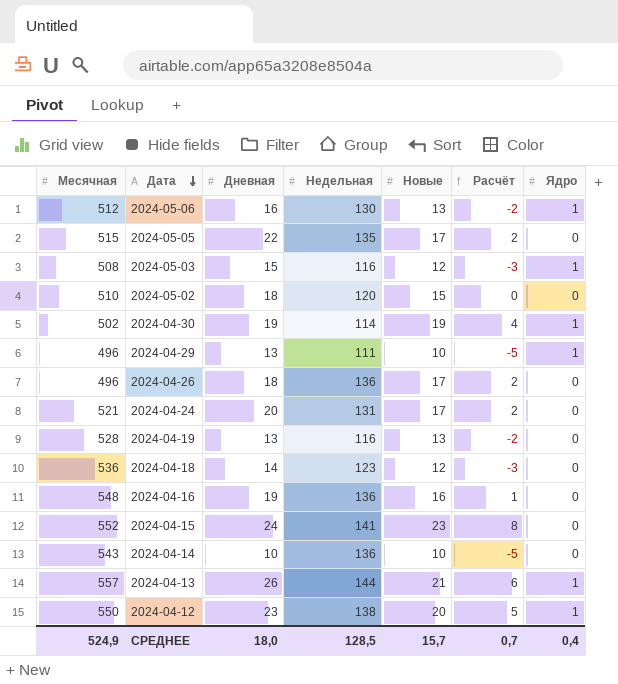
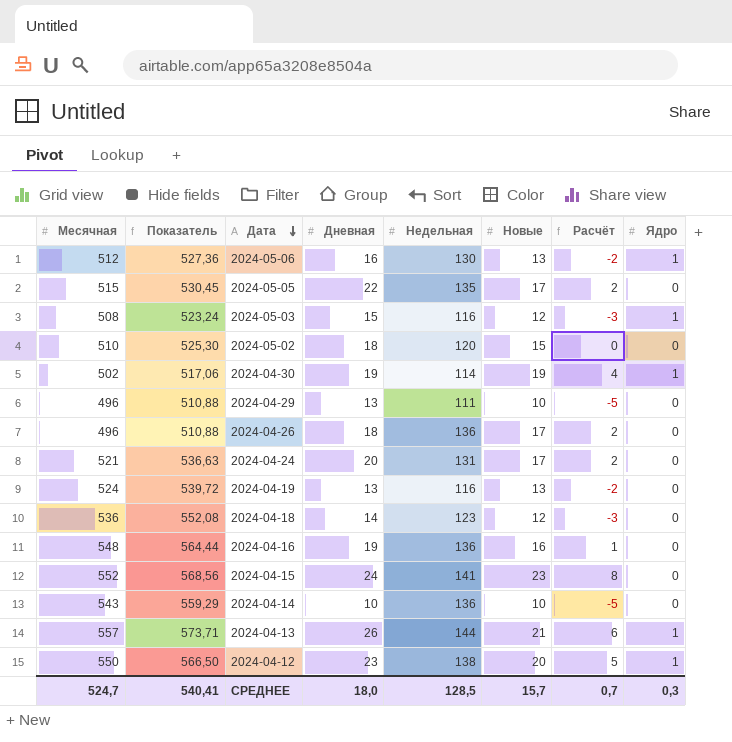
column Показатель | formula: none -> [Месячная] * 1,03
2024-04-29 | Ядро: 1 -> 0
2024-04-19 | Месячная: 528 -> 524
СРЕДНЕЕ | Месячная: 524,9 -> 524,7
СРЕДНЕЕ | Ядро: 0,4 -> 0,3

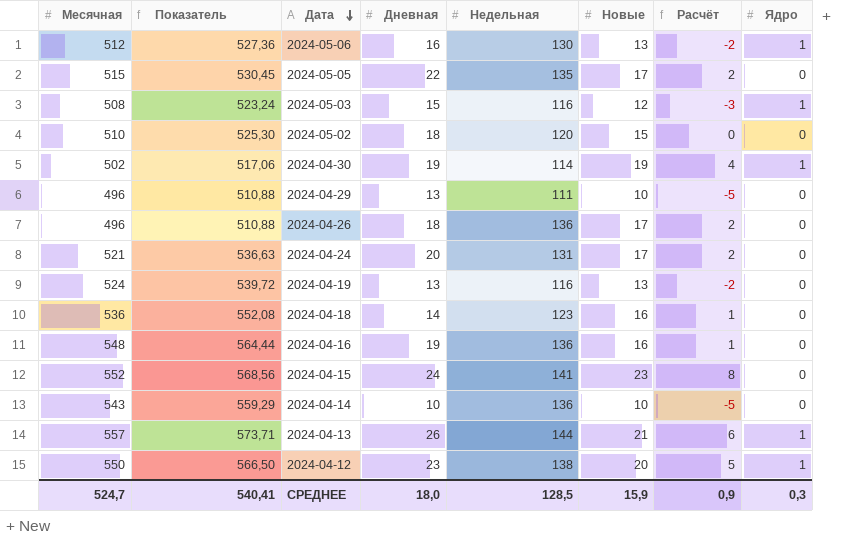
2024-04-18 | Новые: 12 -> 16
2024-04-18 | Расчёт: -3 -> 1
СРЕДНЕЕ | Новые: 15,7 -> 15,9
СРЕДНЕЕ | Расчёт: 0,7 -> 0,9

